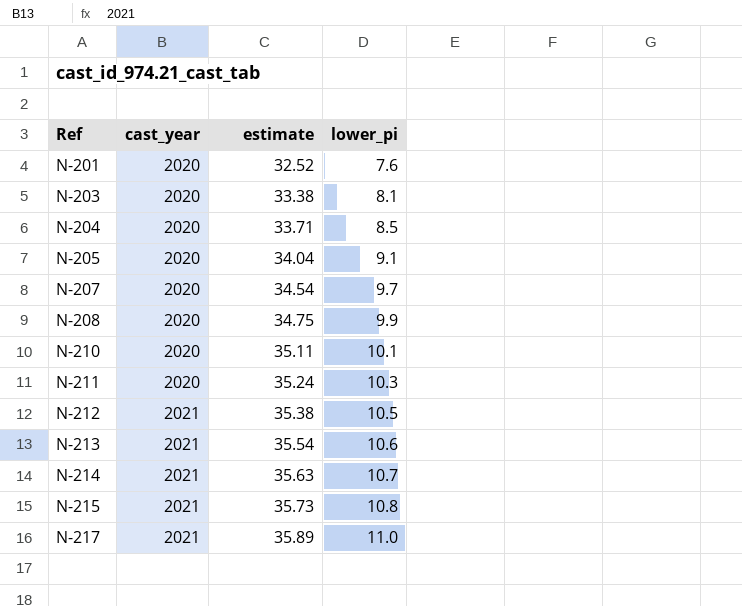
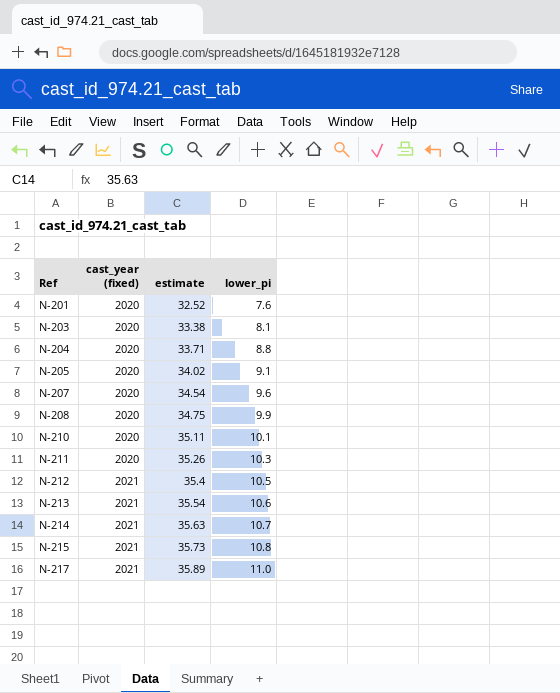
column name: cast_year -> cast_year (fixed)
N-204 | lower_pi: 8.5 -> 8.8
N-205 | estimate: 34.04 -> 34.02
N-207 | lower_pi: 9.7 -> 9.6
N-211 | estimate: 35.24 -> 35.26
N-212 | estimate: 35.38 -> 35.4

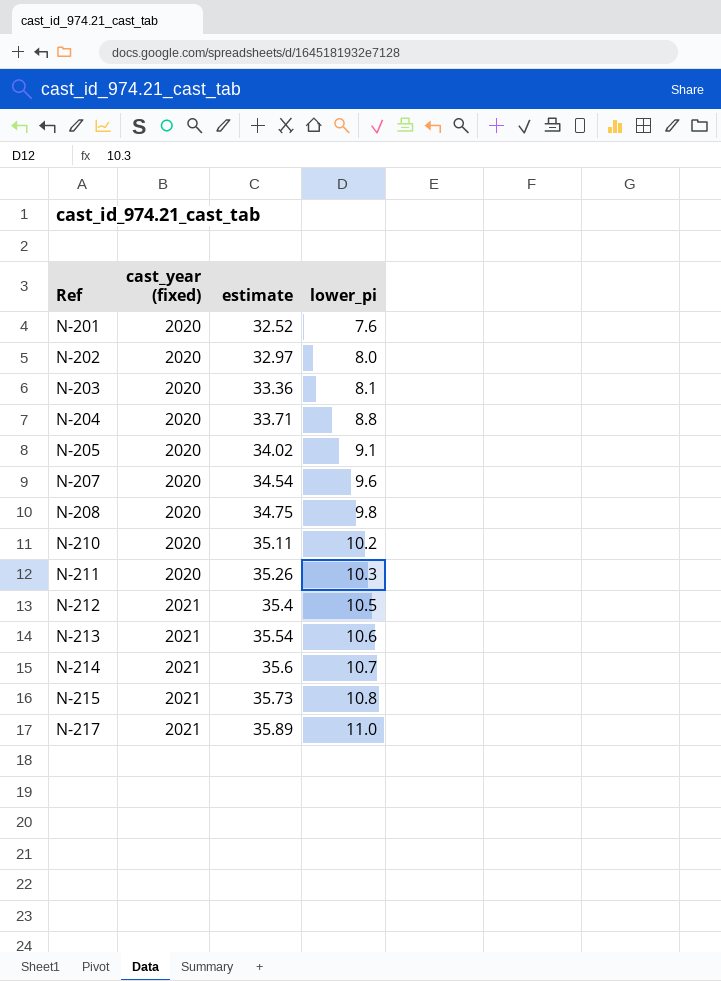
row N-202: none -> 2020 | 32.97 | 8.0
N-203 | estimate: 33.38 -> 33.36
N-208 | lower_pi: 9.9 -> 9.8
N-210 | lower_pi: 10.1 -> 10.2
N-214 | estimate: 35.63 -> 35.6

